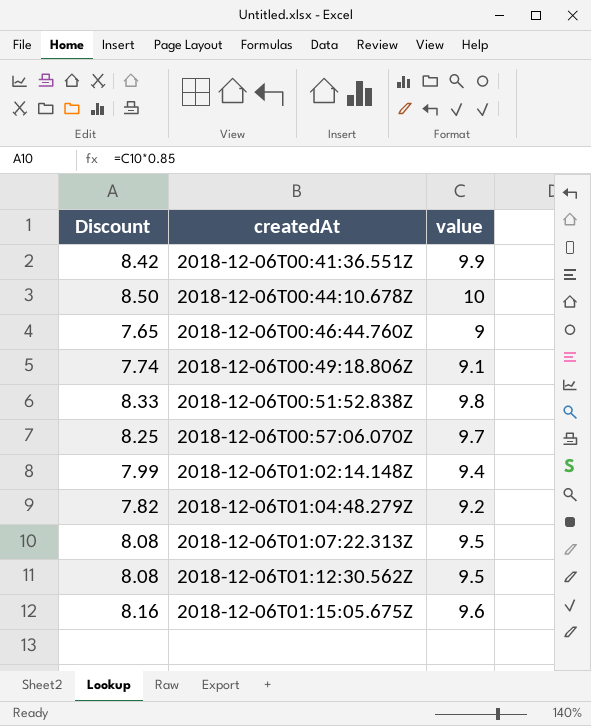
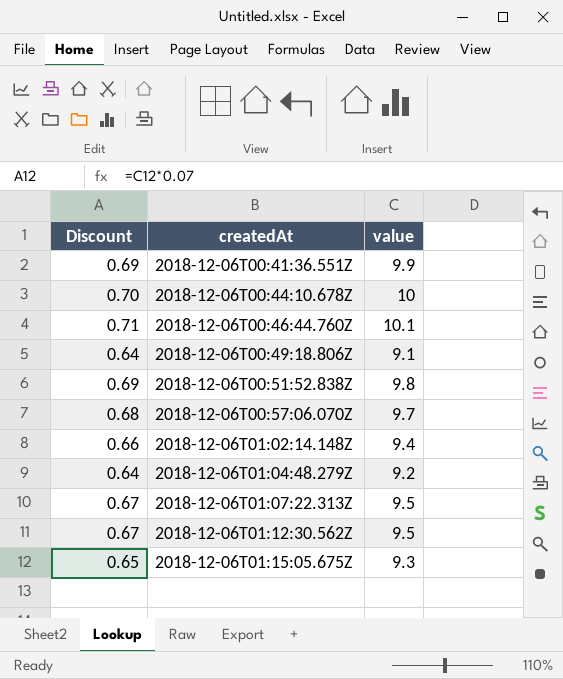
column Discount | formula: [value] * 0.85 -> [value] * 0.07
2018-12-06T00:46:44.760Z | value: 9 -> 10.1
2018-12-06T01:15:05.675Z | value: 9.6 -> 9.3

